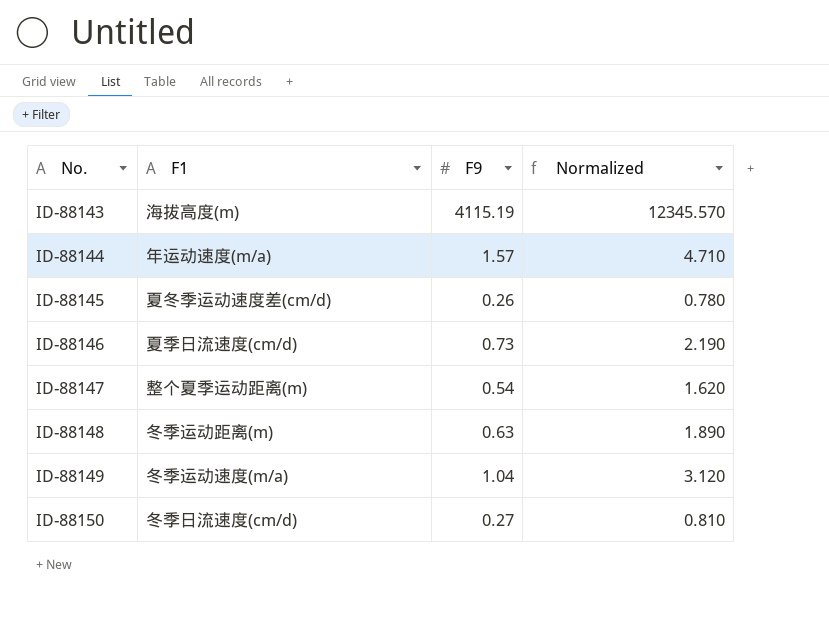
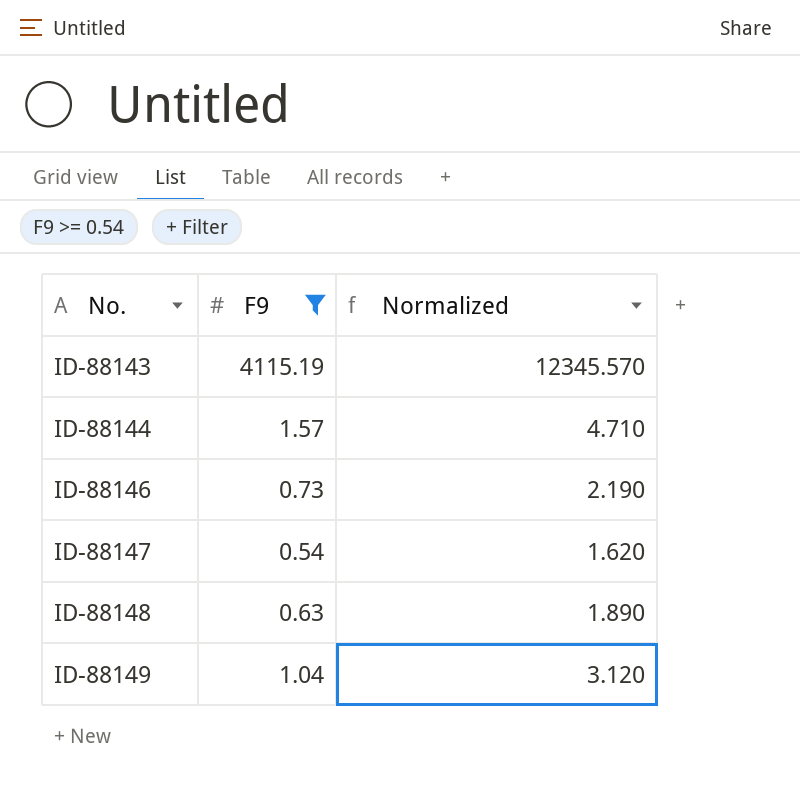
filter: none -> F9 >= 0.54
column F1 | position: 2 -> none

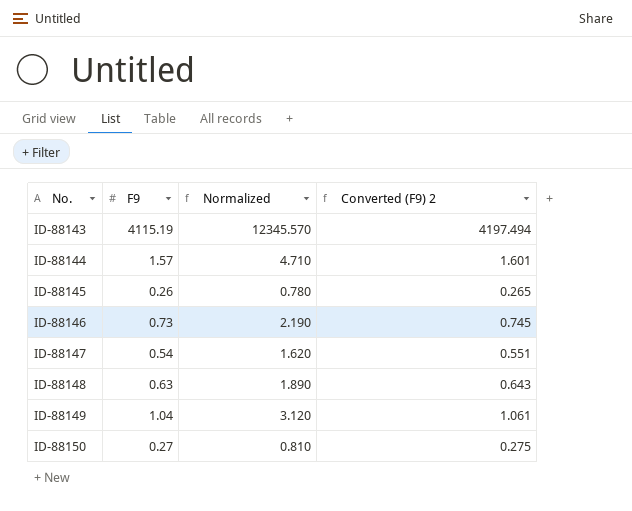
filter: F9 >= 0.54 -> none
column Converted (F9) 2 | formula: none -> [F9] * 1.02

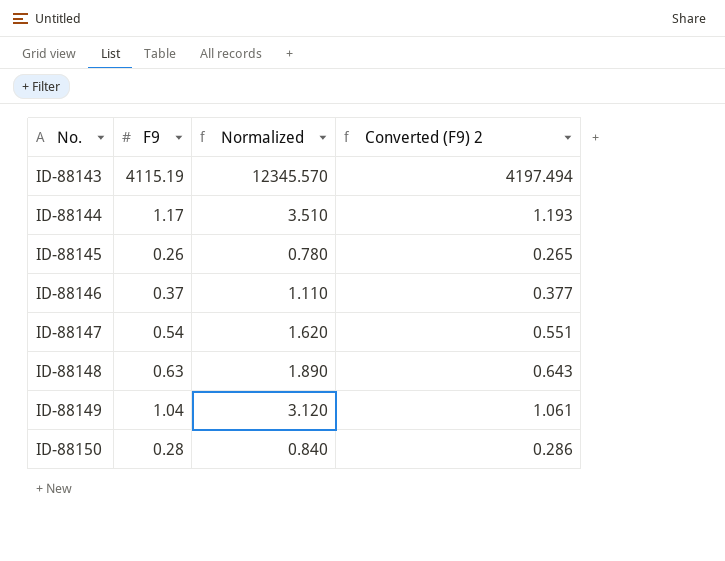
ID-88144 | F9: 1.57 -> 1.17
ID-88144 | Normalized: 4.710 -> 3.510
ID-88144 | Converted (F9) 2: 1.601 -> 1.193
ID-88146 | F9: 0.73 -> 0.37
ID-88146 | Normalized: 2.190 -> 1.110
ID-88146 | Converted (F9) 2: 0.745 -> 0.377
ID-88150 | F9: 0.27 -> 0.28
ID-88150 | Normalized: 0.810 -> 0.840
ID-88150 | Converted (F9) 2: 0.275 -> 0.286

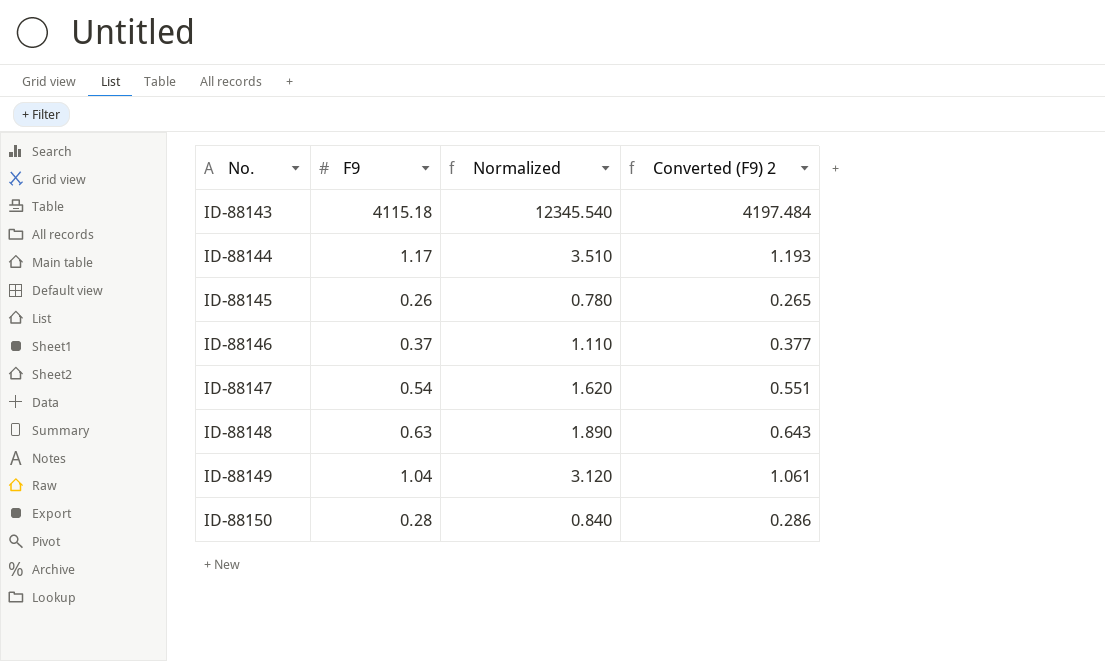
ID-88143 | F9: 4115.19 -> 4115.18
ID-88143 | Normalized: 12345.570 -> 12345.540
ID-88143 | Converted (F9) 2: 4197.494 -> 4197.484

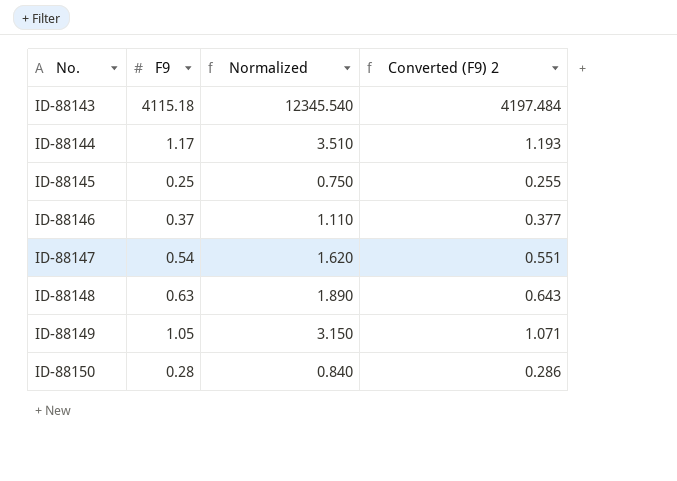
ID-88145 | F9: 0.26 -> 0.25
ID-88145 | Normalized: 0.780 -> 0.750
ID-88145 | Converted (F9) 2: 0.265 -> 0.255
ID-88149 | F9: 1.04 -> 1.05
ID-88149 | Normalized: 3.120 -> 3.150
ID-88149 | Converted (F9) 2: 1.061 -> 1.071

